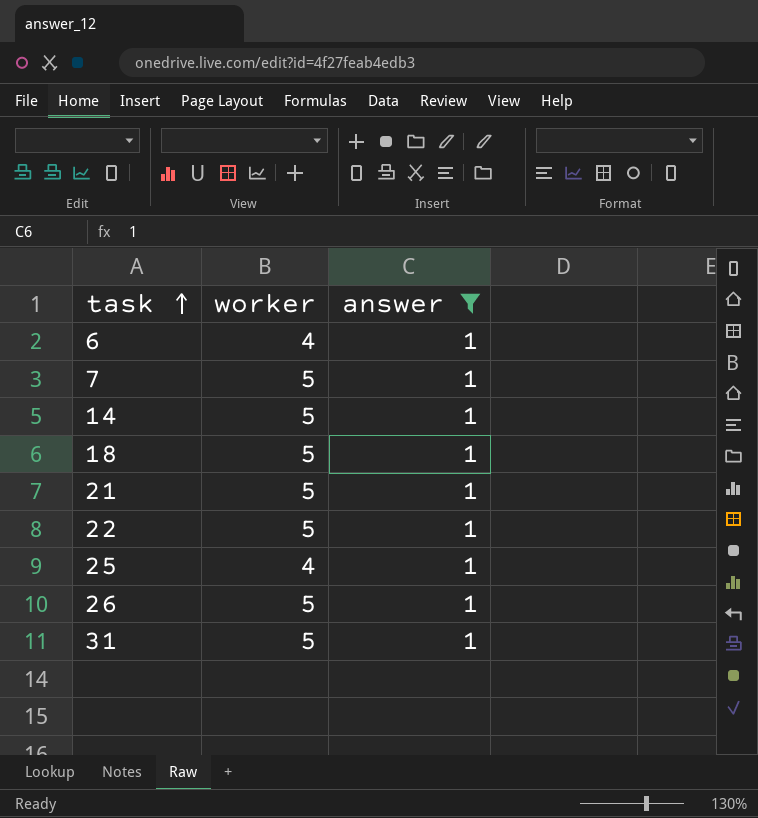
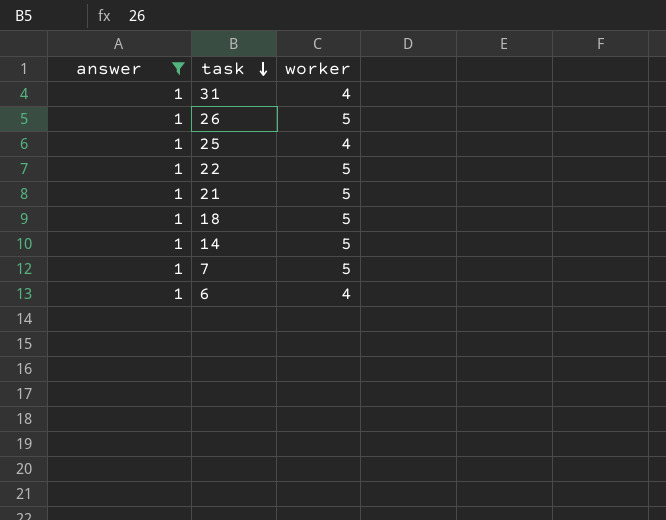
row order: task ascending -> task descending
column answer | position: 3 -> 1
31 | worker: 5 -> 4

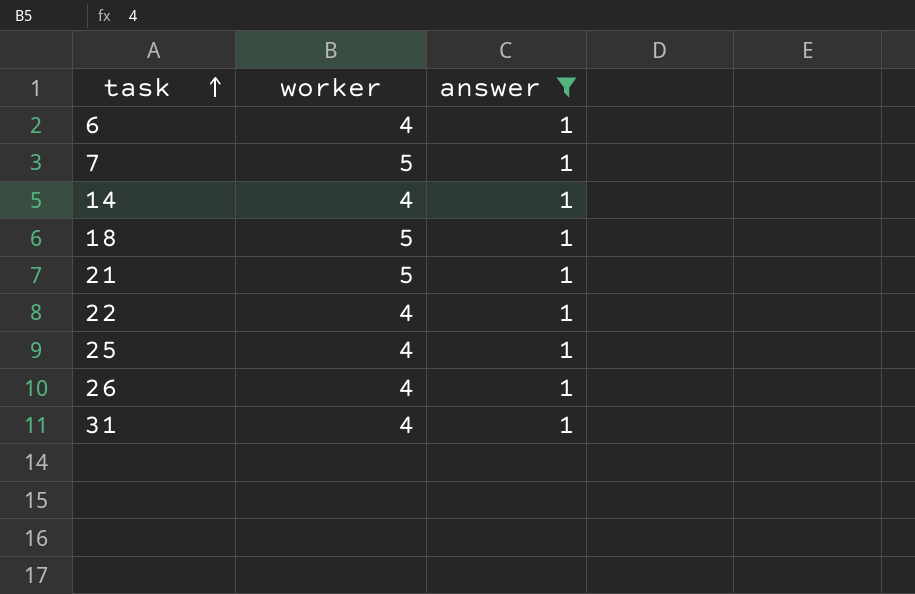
row order: task descending -> task ascending
column answer | position: 1 -> 3
14 | worker: 5 -> 4
22 | worker: 5 -> 4
26 | worker: 5 -> 4

